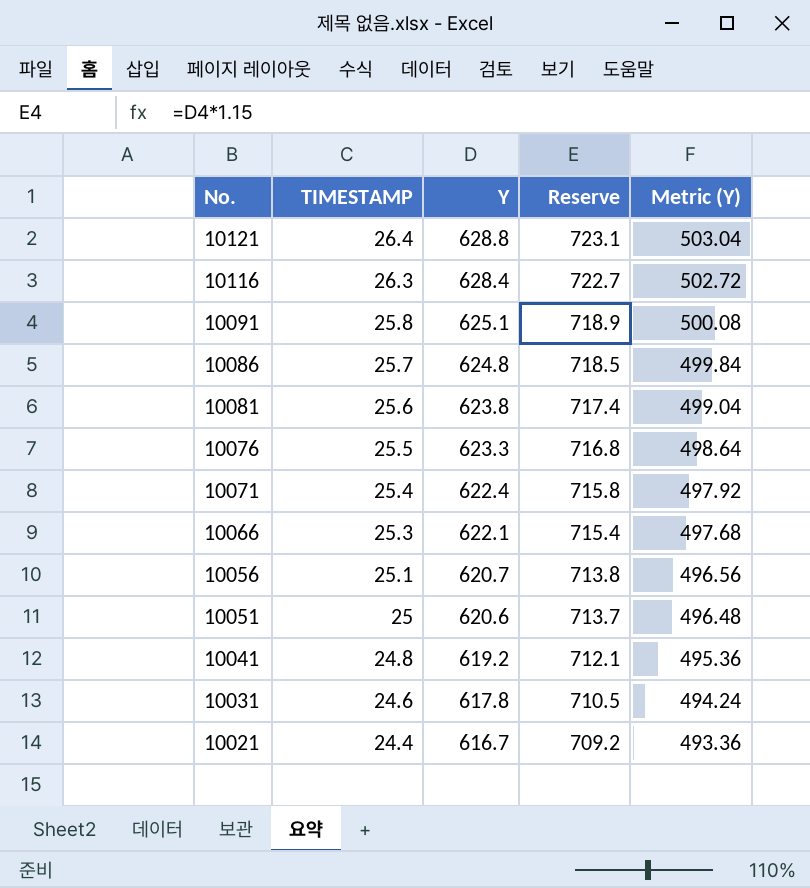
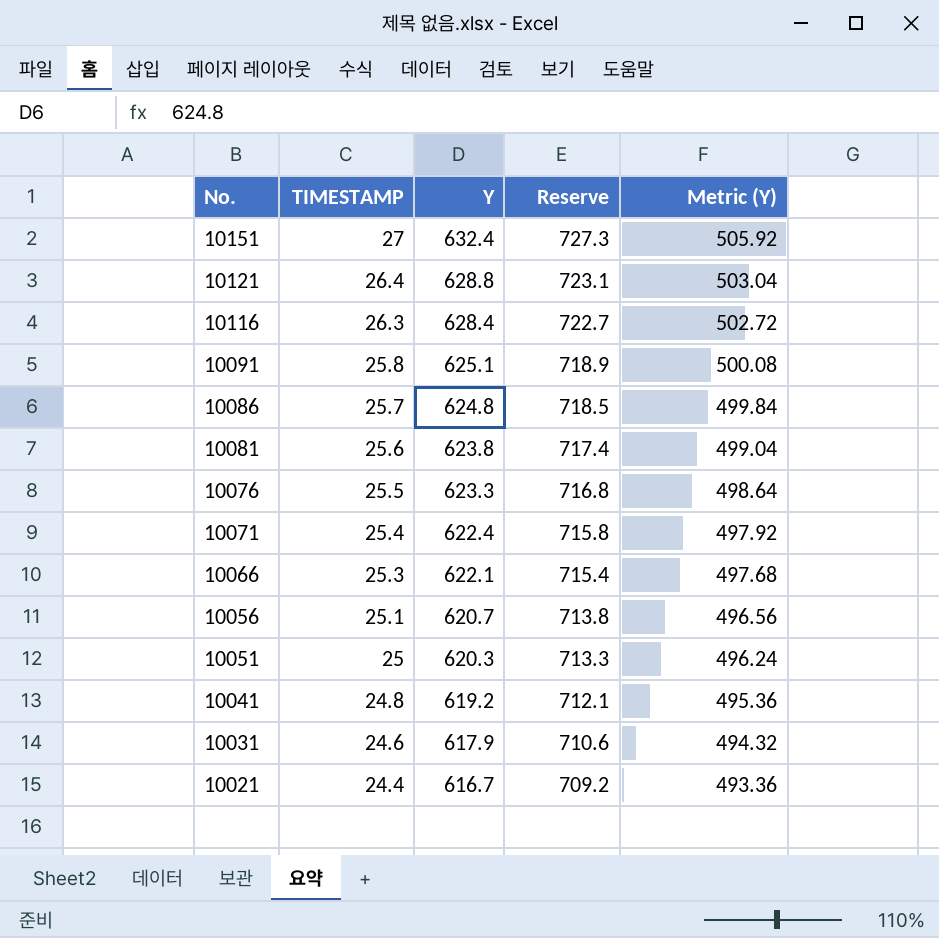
row 10151: none -> 27 | 632.4 | 727.3 | 505.92
10051 | Y: 620.6 -> 620.3
10051 | Reserve: 713.7 -> 713.3
10051 | Metric (Y): 496.48 -> 496.24
10031 | Y: 617.8 -> 617.9
10031 | Reserve: 710.5 -> 710.6
10031 | Metric (Y): 494.24 -> 494.32

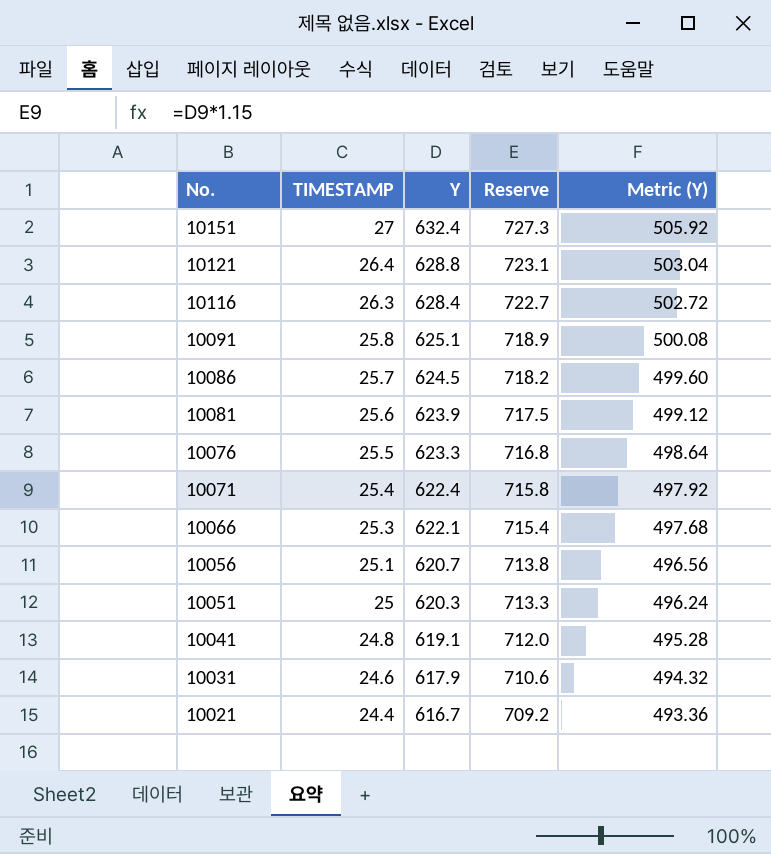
10086 | Y: 624.8 -> 624.5
10086 | Reserve: 718.5 -> 718.2
10086 | Metric (Y): 499.84 -> 499.60
10081 | Y: 623.8 -> 623.9
10081 | Reserve: 717.4 -> 717.5
10081 | Metric (Y): 499.04 -> 499.12
10041 | Y: 619.2 -> 619.1
10041 | Reserve: 712.1 -> 712.0
10041 | Metric (Y): 495.36 -> 495.28

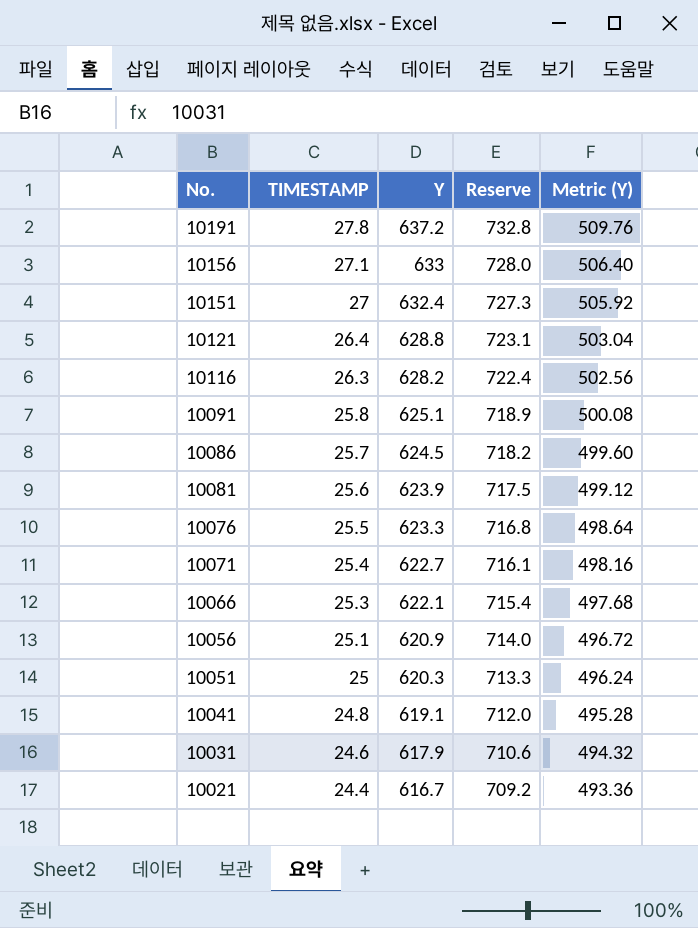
row 10191: none -> 27.8 | 637.2 | 732.8 | 509.76
row 10156: none -> 27.1 | 633 | 728.0 | 506.40
10116 | Y: 628.4 -> 628.2
10116 | Reserve: 722.7 -> 722.4
10116 | Metric (Y): 502.72 -> 502.56
10071 | Y: 622.4 -> 622.7
10071 | Reserve: 715.8 -> 716.1
10071 | Metric (Y): 497.92 -> 498.16
10056 | Y: 620.7 -> 620.9
10056 | Reserve: 713.8 -> 714.0
10056 | Metric (Y): 496.56 -> 496.72

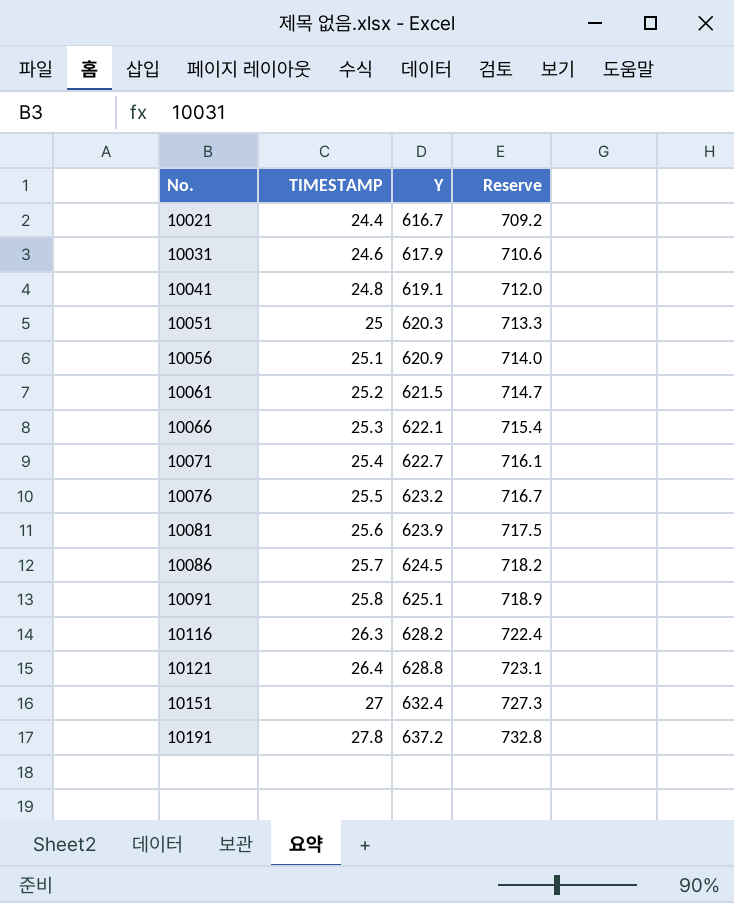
row order: No. descending -> No. ascending
column Metric (Y) | formula: [Y] * 0.8 -> none
row 10156: 27.1 | 633 | 728.0 | 506.40 -> none
row 10061: none -> 25.2 | 621.5 | 714.7
10076 | Y: 623.3 -> 623.2
10076 | Reserve: 716.8 -> 716.7

